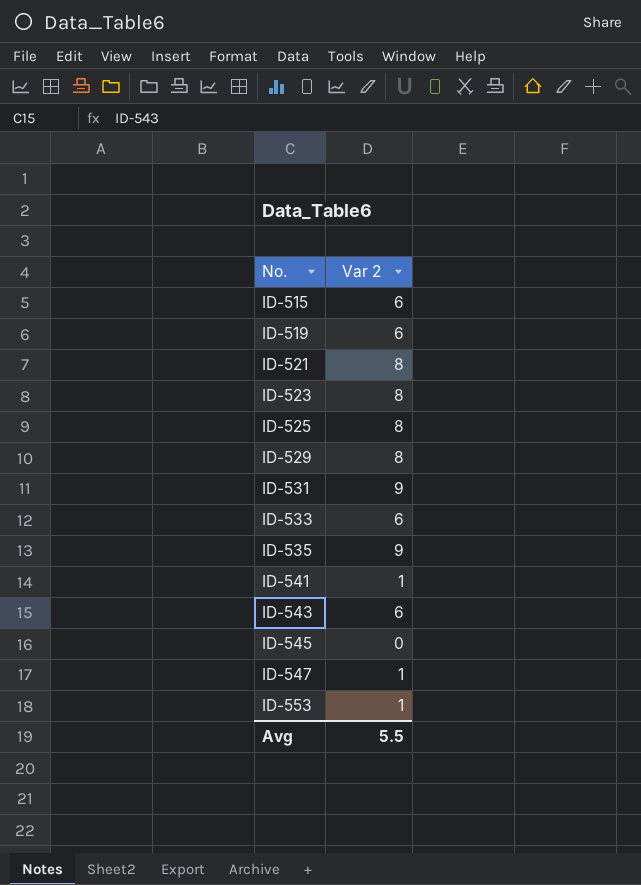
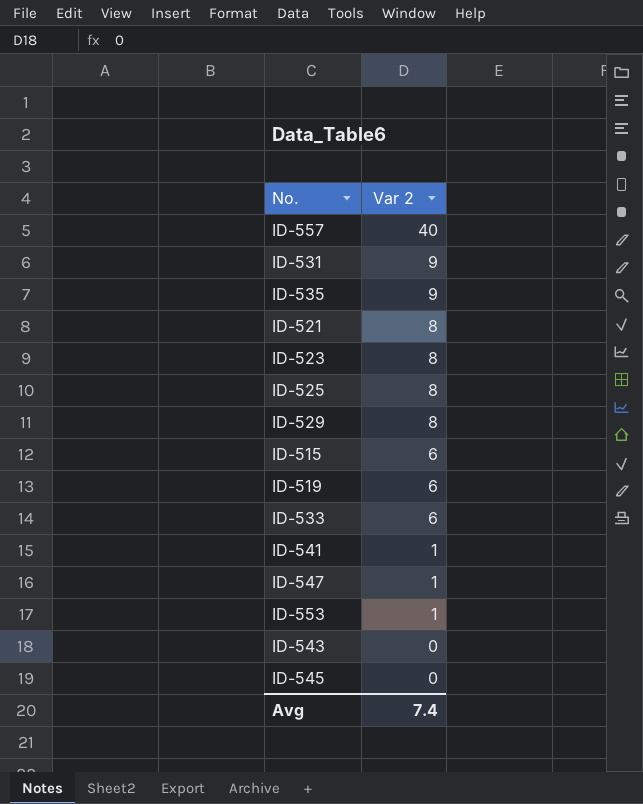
row order: No. ascending -> Var 2 descending
row ID-557: none -> 40
ID-543 | Var 2: 6 -> 0
Avg | Var 2: 5.5 -> 7.4

